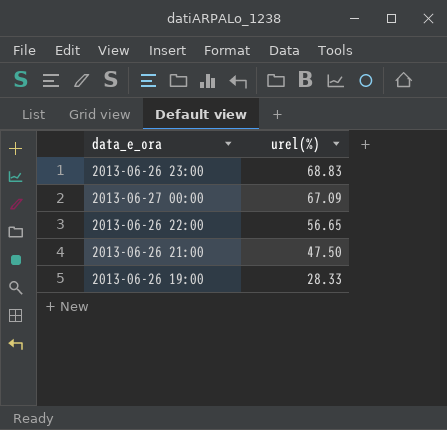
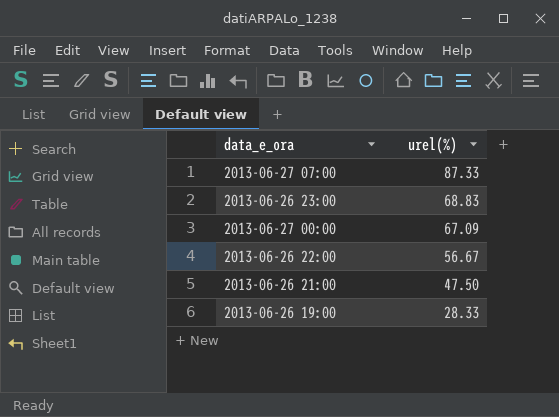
row 2013-06-27 07:00: none -> 87.33
2013-06-26 22:00 | urel(%): 56.65 -> 56.67

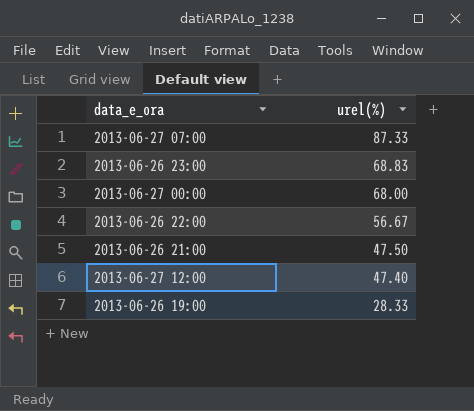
2013-06-27 00:00 | urel(%): 67.09 -> 68.00
row 2013-06-27 12:00: none -> 47.40

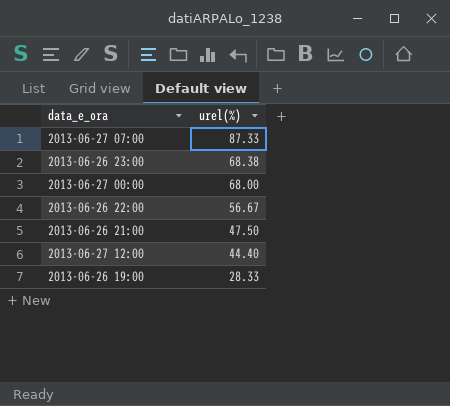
2013-06-26 23:00 | urel(%): 68.83 -> 68.38
2013-06-27 12:00 | urel(%): 47.40 -> 44.40

